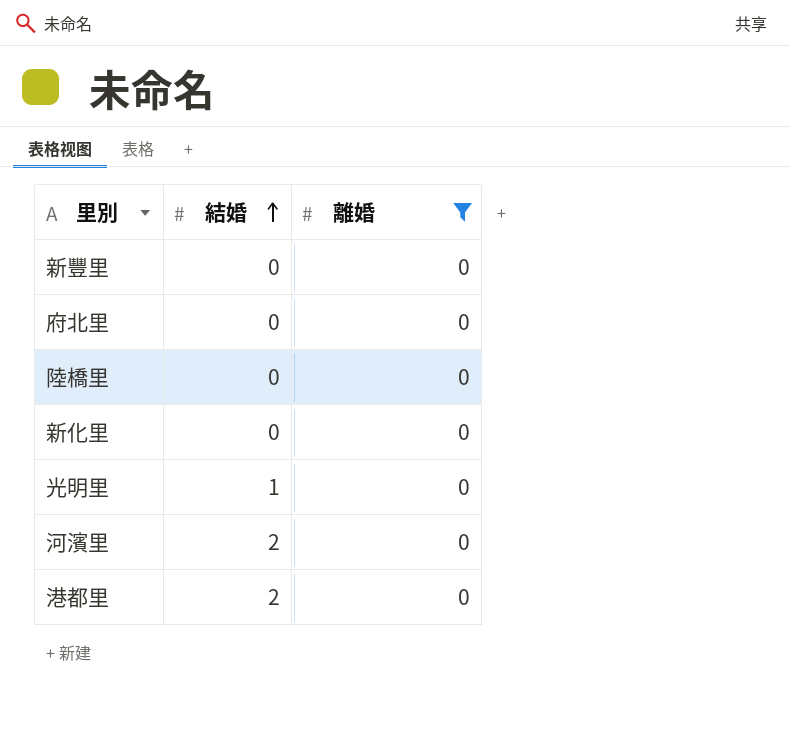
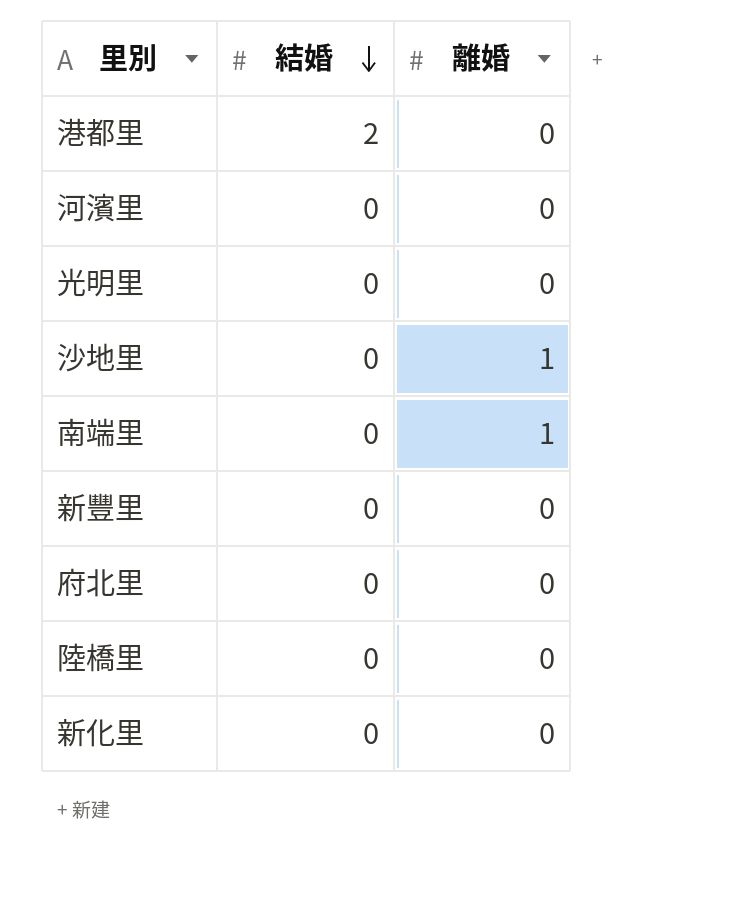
filter: 離婚 = 0 -> none
row order: 結婚 ascending -> 結婚 descending
河濱里 | 結婚: 2 -> 0
光明里 | 結婚: 1 -> 0

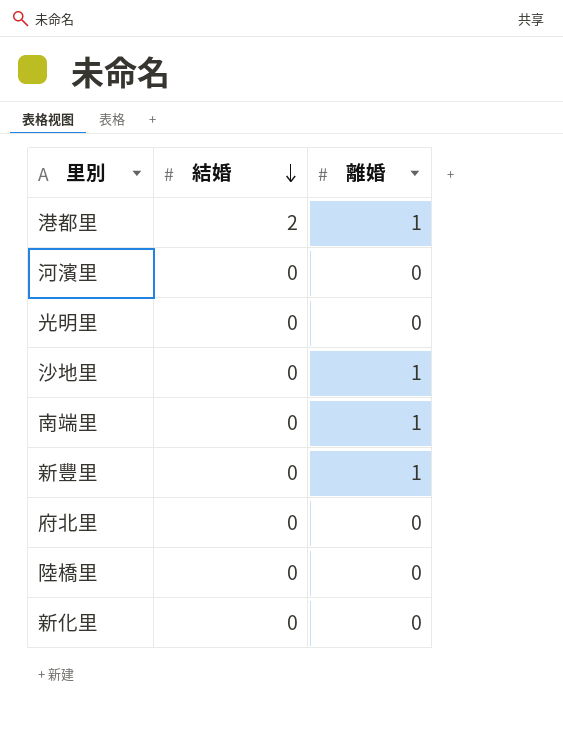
港都里 | 離婚: 0 -> 1
新豐里 | 離婚: 0 -> 1

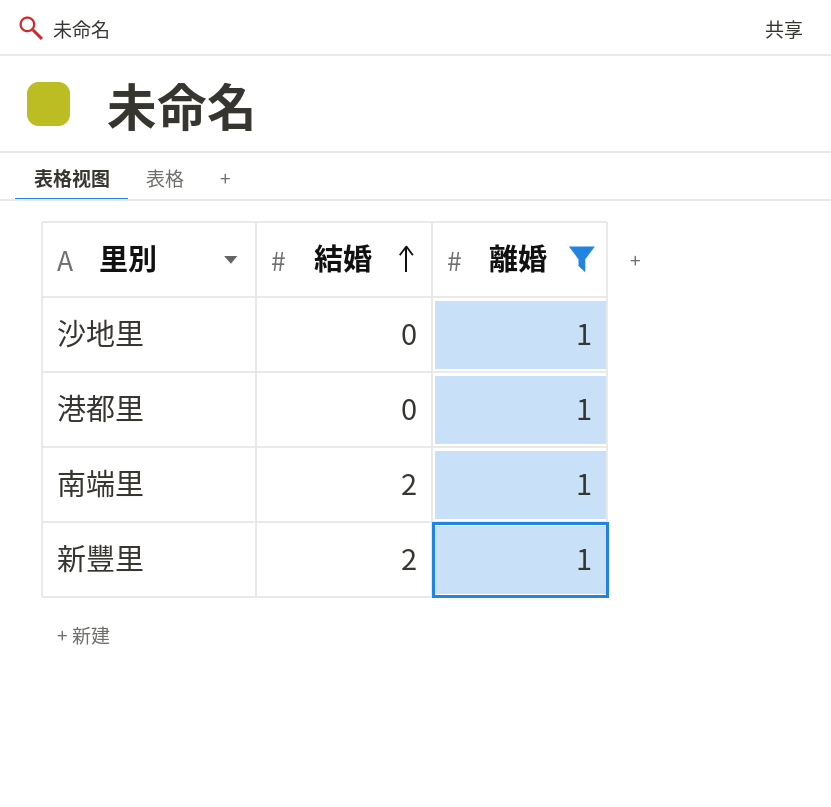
filter: none -> 離婚 = 1
row order: 結婚 descending -> 結婚 ascending
港都里 | 結婚: 2 -> 0
南端里 | 結婚: 0 -> 2
新豐里 | 結婚: 0 -> 2

